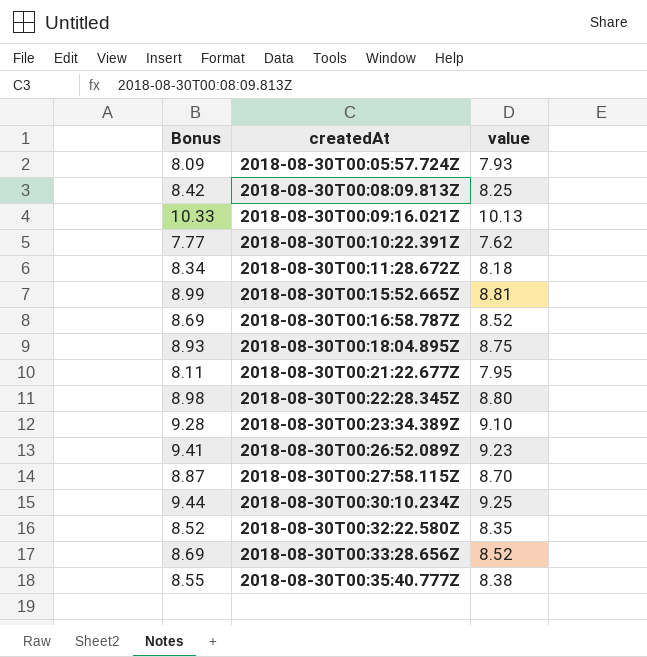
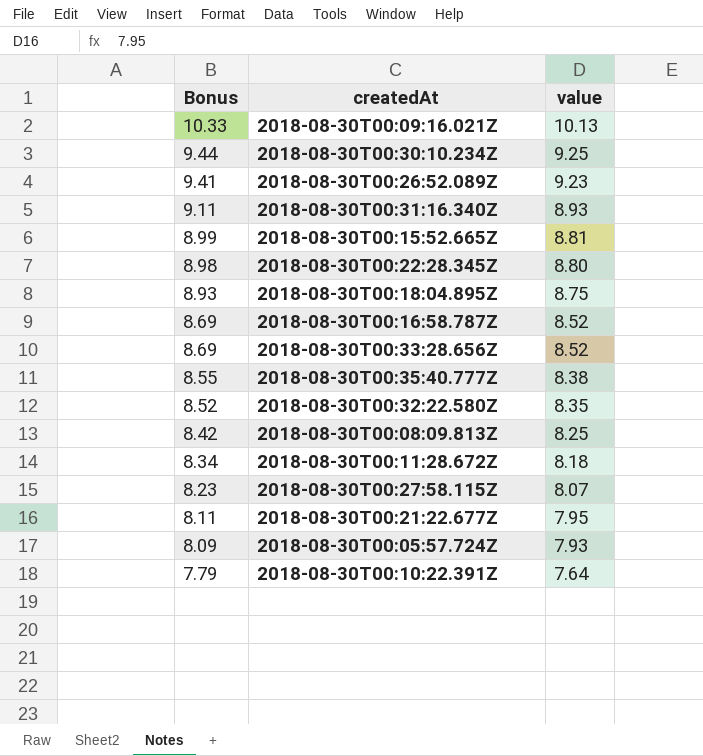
row order: createdAt ascending -> Bonus descending
row 2018-08-30T00:23:34.389Z: 9.28 | 9.10 -> none
row 2018-08-30T00:31:16.340Z: none -> 9.11 | 8.93
2018-08-30T00:27:58.115Z | Bonus: 8.87 -> 8.23
2018-08-30T00:27:58.115Z | value: 8.70 -> 8.07
2018-08-30T00:10:22.391Z | Bonus: 7.77 -> 7.79
2018-08-30T00:10:22.391Z | value: 7.62 -> 7.64

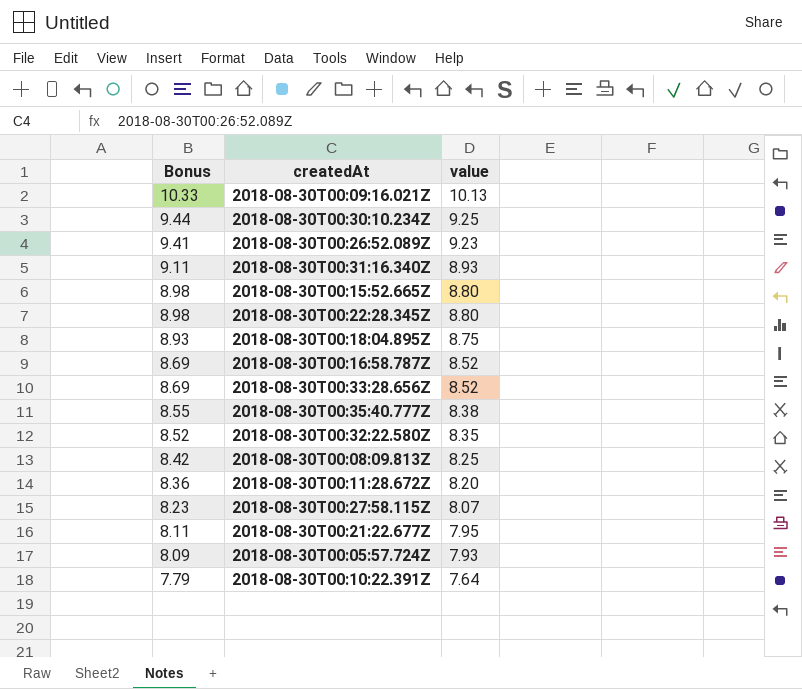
2018-08-30T00:15:52.665Z | Bonus: 8.99 -> 8.98
2018-08-30T00:15:52.665Z | value: 8.81 -> 8.80
2018-08-30T00:11:28.672Z | Bonus: 8.34 -> 8.36
2018-08-30T00:11:28.672Z | value: 8.18 -> 8.20

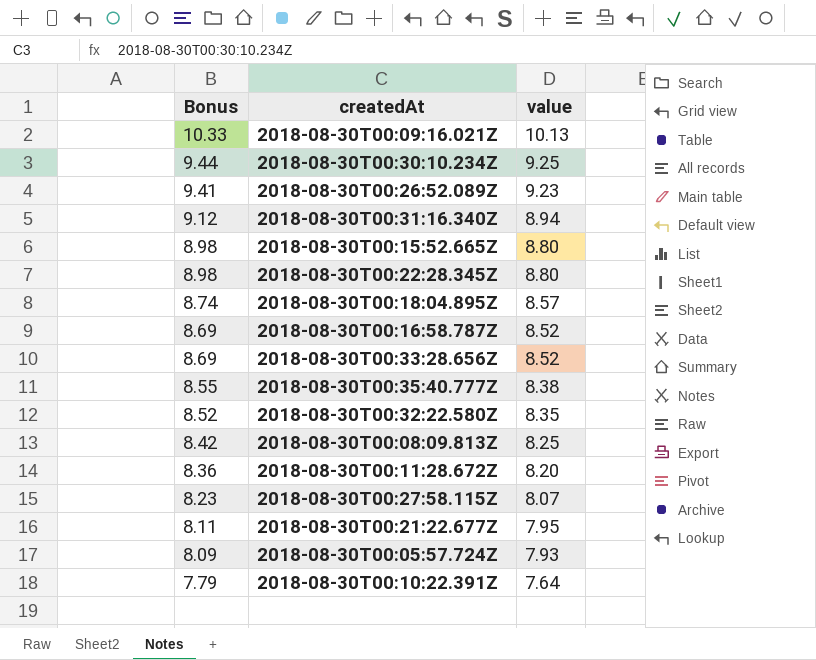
2018-08-30T00:31:16.340Z | Bonus: 9.11 -> 9.12
2018-08-30T00:31:16.340Z | value: 8.93 -> 8.94
2018-08-30T00:18:04.895Z | Bonus: 8.93 -> 8.74
2018-08-30T00:18:04.895Z | value: 8.75 -> 8.57

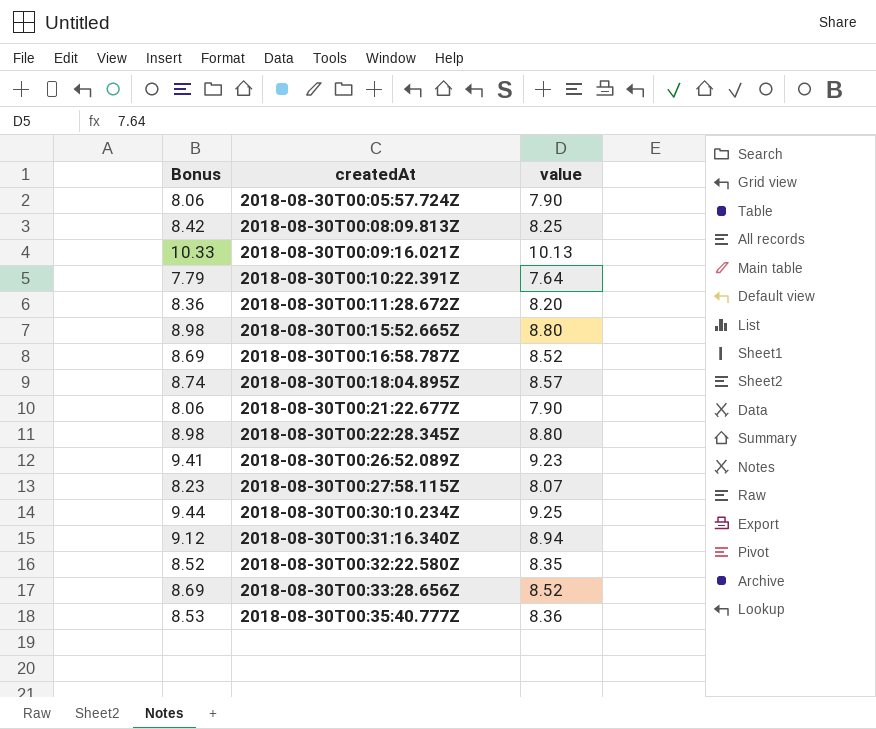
row order: Bonus descending -> createdAt ascending
2018-08-30T00:05:57.724Z | Bonus: 8.09 -> 8.06
2018-08-30T00:05:57.724Z | value: 7.93 -> 7.90
2018-08-30T00:21:22.677Z | Bonus: 8.11 -> 8.06
2018-08-30T00:21:22.677Z | value: 7.95 -> 7.90
2018-08-30T00:35:40.777Z | Bonus: 8.55 -> 8.53
2018-08-30T00:35:40.777Z | value: 8.38 -> 8.36

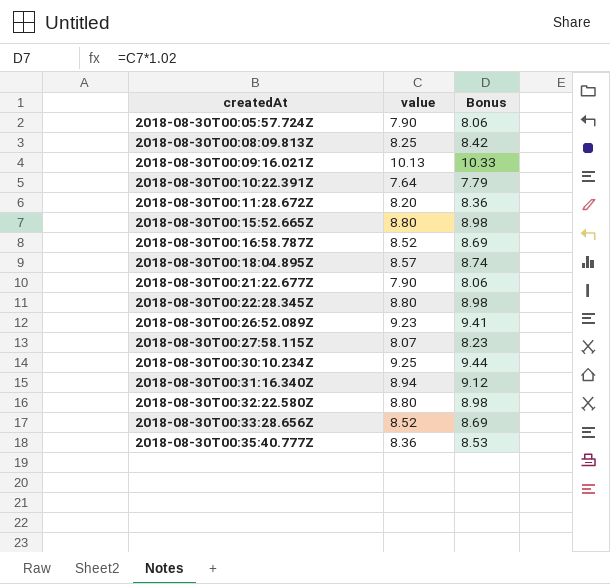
column Bonus | position: 1 -> 3
2018-08-30T00:32:22.580Z | value: 8.35 -> 8.80
2018-08-30T00:32:22.580Z | Bonus: 8.52 -> 8.98

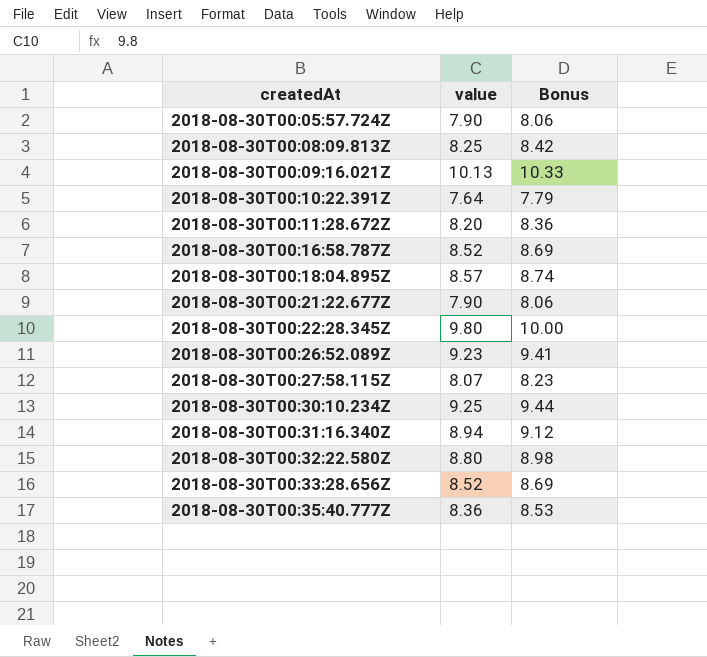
row 2018-08-30T00:15:52.665Z: 8.80 | 8.98 -> none
2018-08-30T00:22:28.345Z | value: 8.80 -> 9.80
2018-08-30T00:22:28.345Z | Bonus: 8.98 -> 10.00

